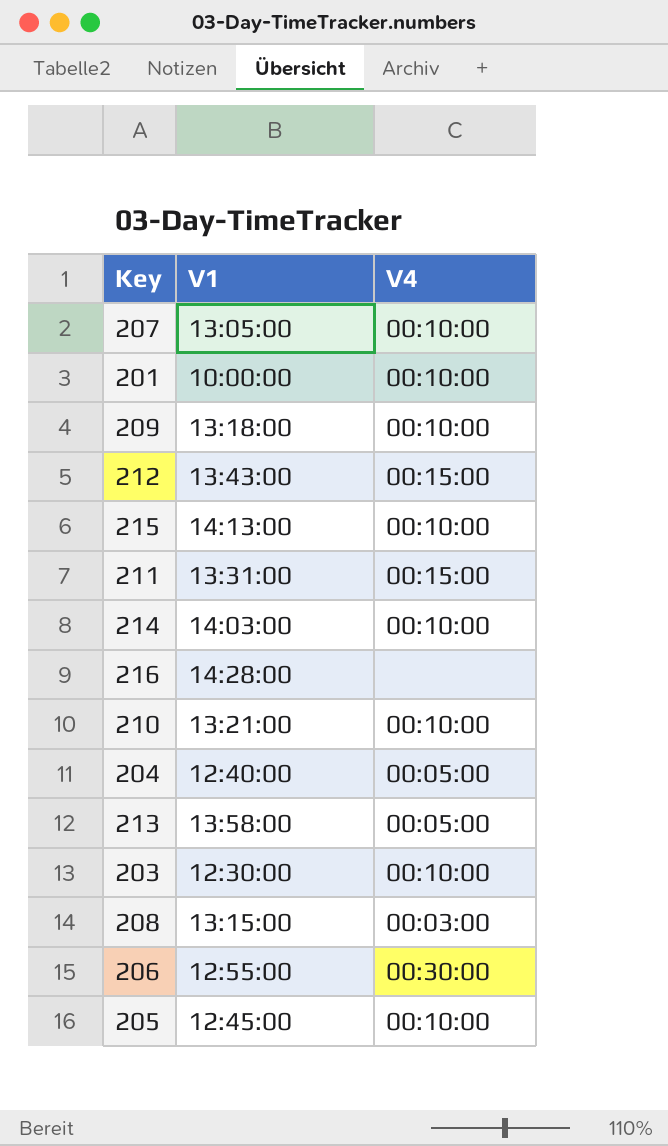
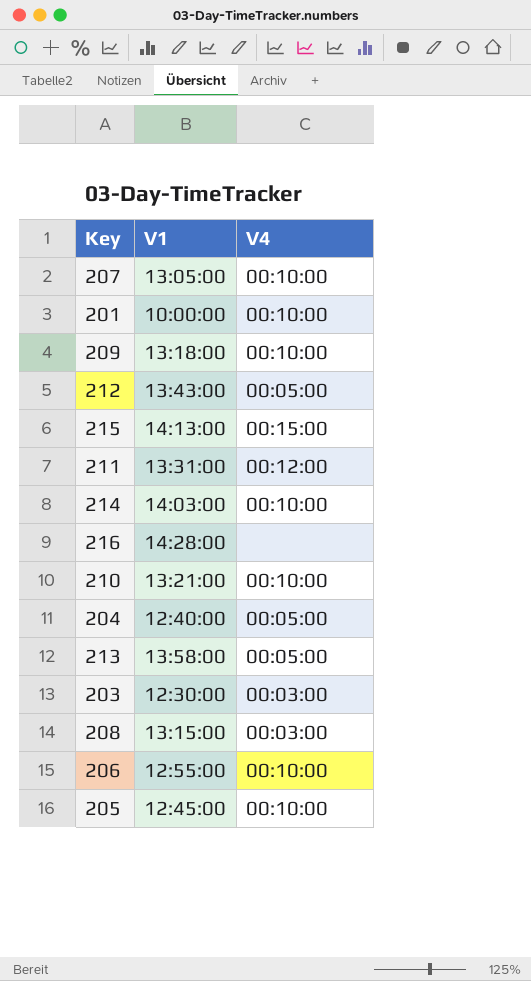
212 | V4: 00:15:00 -> 00:05:00
215 | V4: 00:10:00 -> 00:15:00
211 | V4: 00:15:00 -> 00:12:00
203 | V4: 00:10:00 -> 00:03:00
206 | V4: 00:30:00 -> 00:10:00

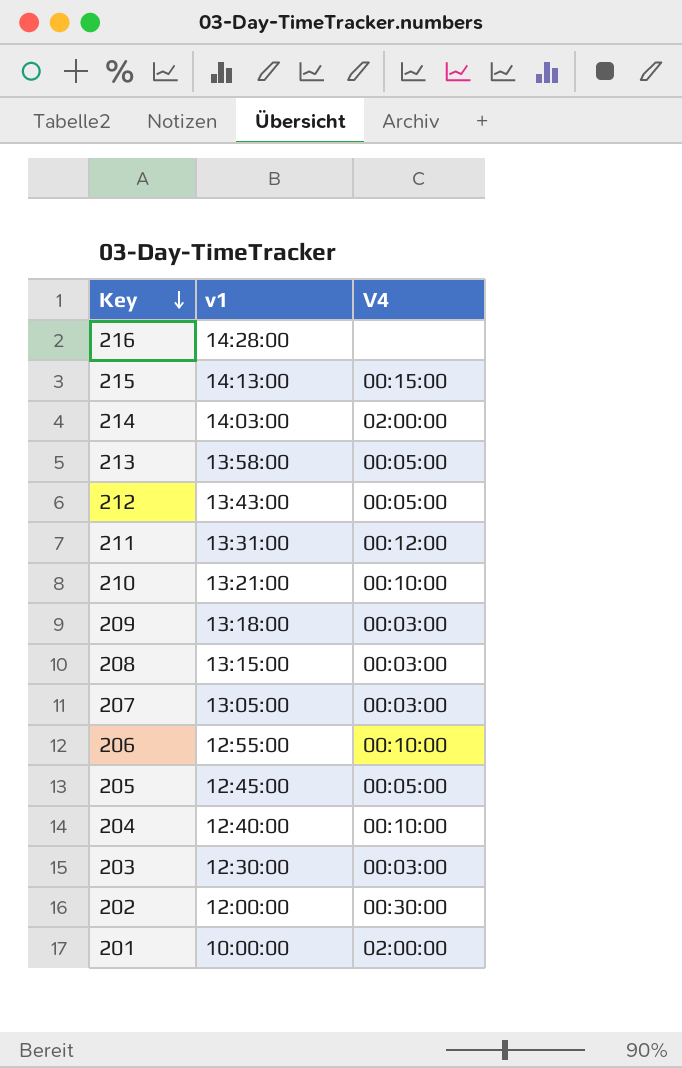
row order: none -> Key descending
column name: V1 -> v1
214 | V4: 00:10:00 -> 02:00:00
209 | V4: 00:10:00 -> 00:03:00
207 | V4: 00:10:00 -> 00:03:00
205 | V4: 00:10:00 -> 00:05:00
204 | V4: 00:05:00 -> 00:10:00
row 202: none -> 12:00:00 | 00:30:00
201 | V4: 00:10:00 -> 02:00:00

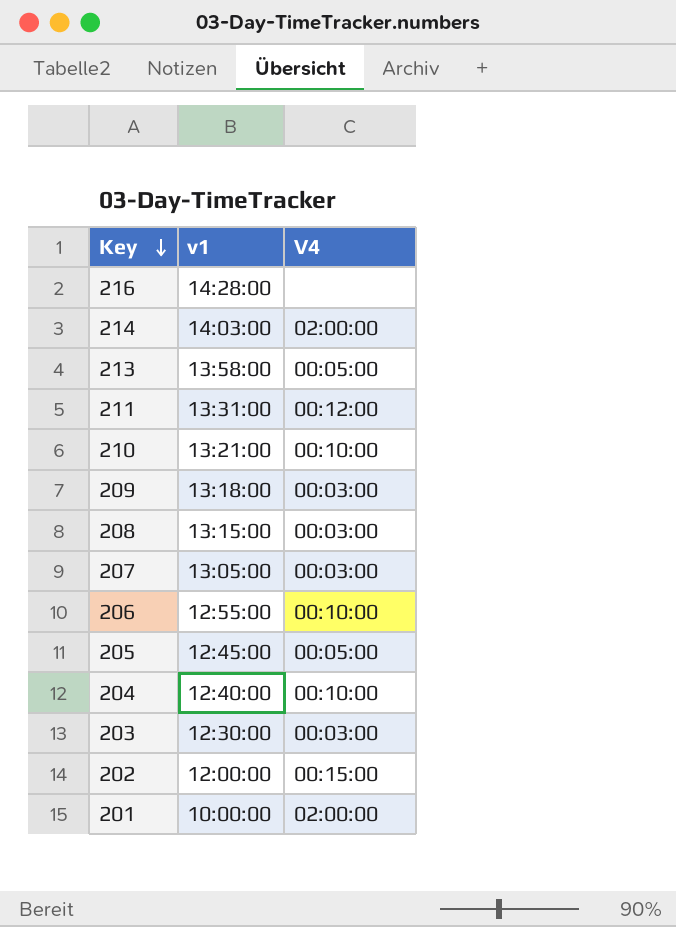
row 215: 14:13:00 | 00:15:00 -> none
row 212: 13:43:00 | 00:05:00 -> none
202 | V4: 00:30:00 -> 00:15:00

